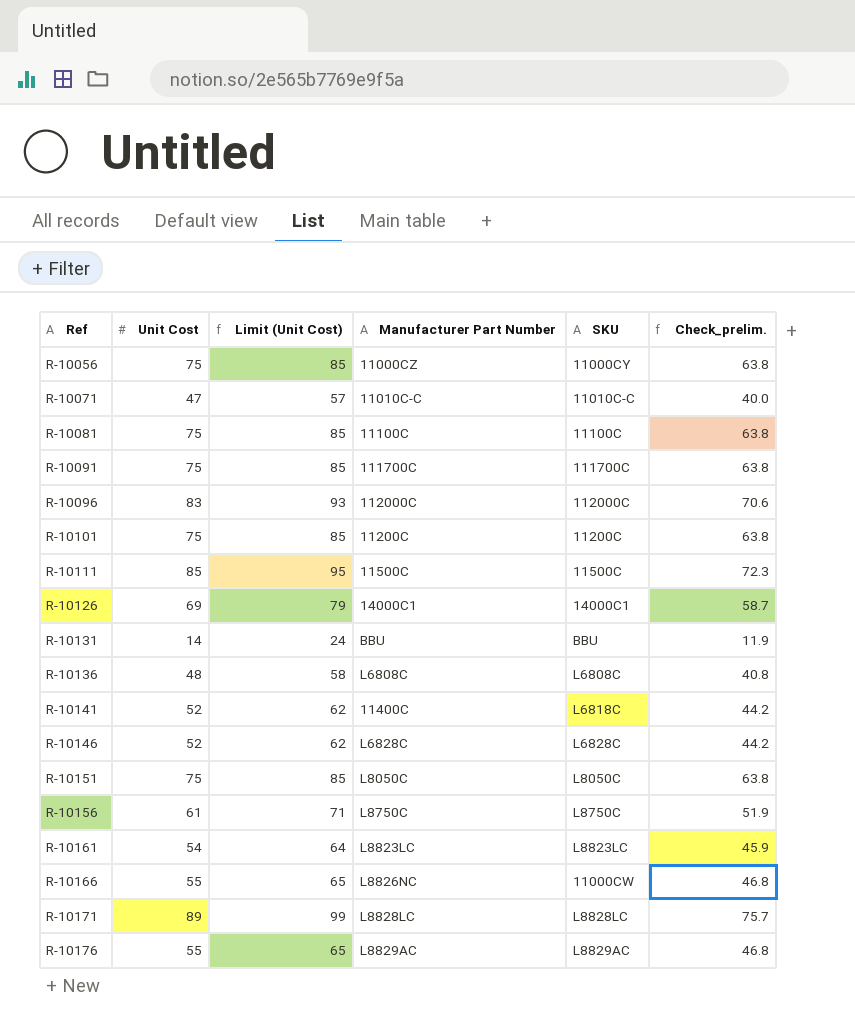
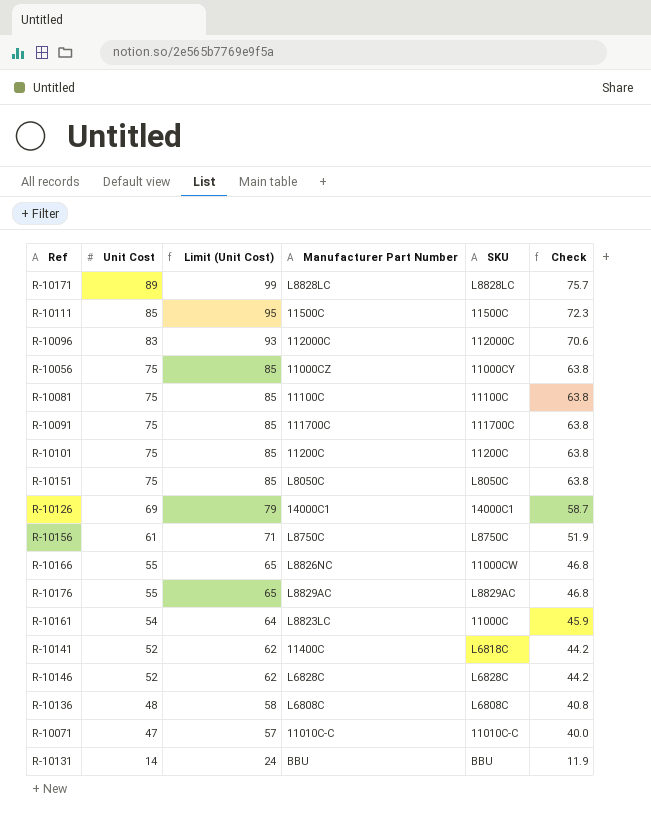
row order: Ref ascending -> Unit Cost descending
column name: Check_prelim. -> Check
R-10161 | SKU: L8823LC -> 11000C

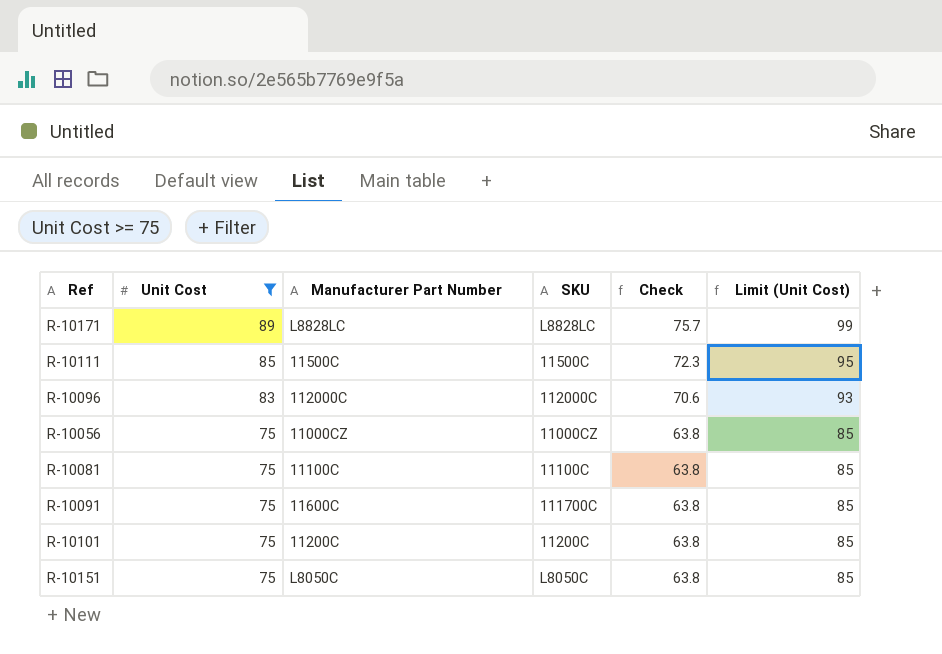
filter: none -> Unit Cost >= 75
column Limit (Unit Cost) | position: 3 -> 6
R-10056 | SKU: 11000CY -> 11000CZ
R-10091 | Manufacturer Part Number: 111700C -> 11600C

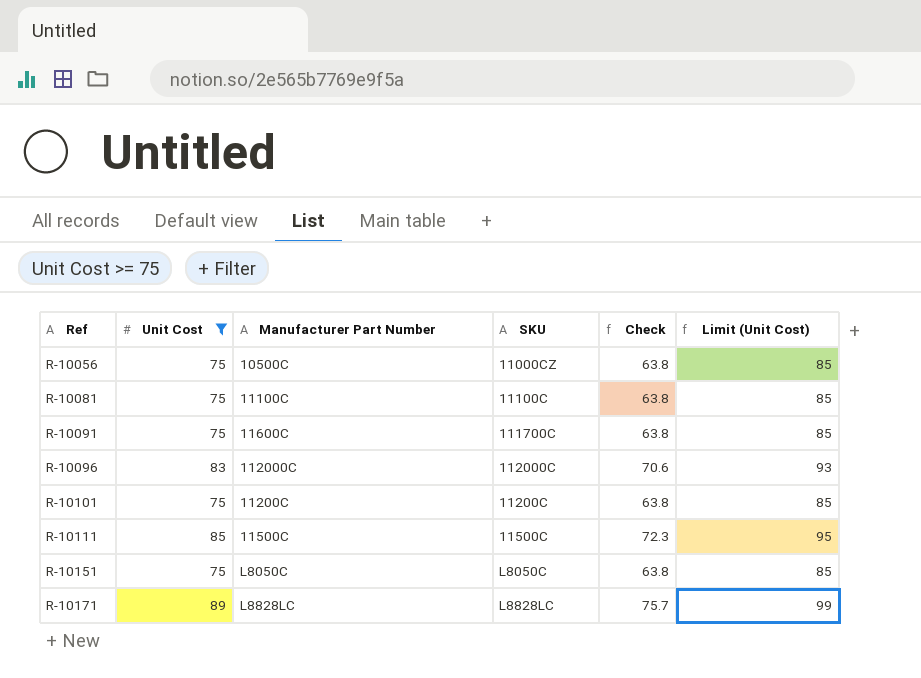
row order: Unit Cost descending -> Ref ascending
R-10056 | Manufacturer Part Number: 11000CZ -> 10500C

